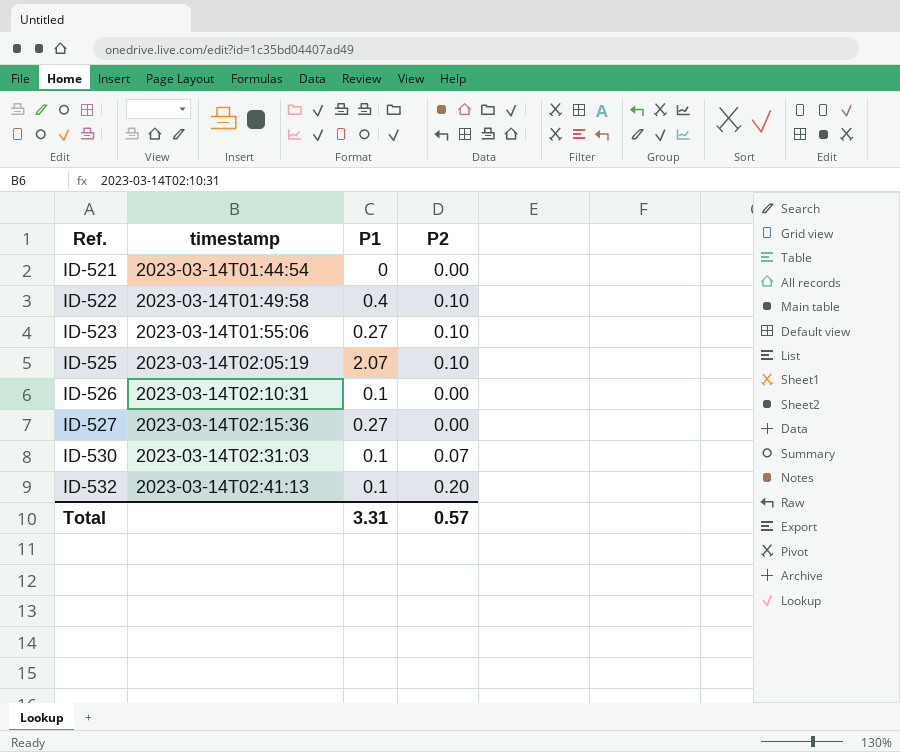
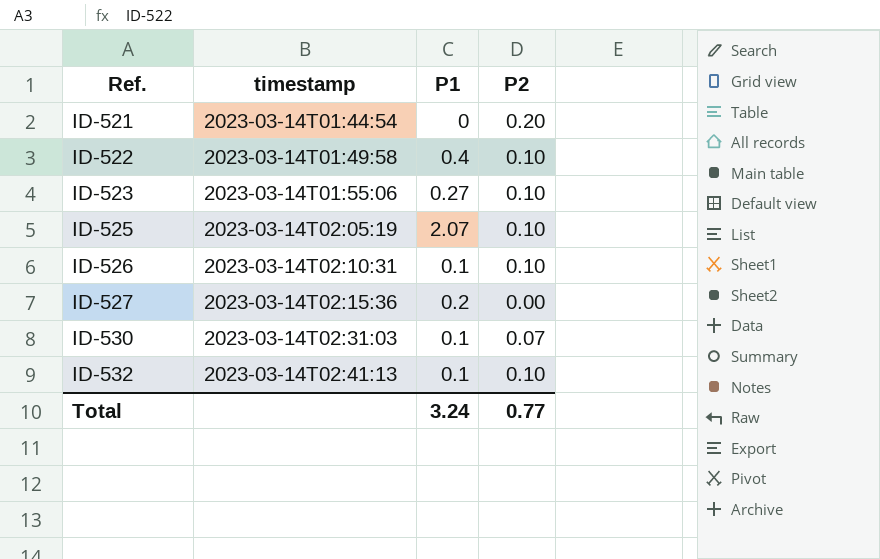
ID-521 | P2: 0.00 -> 0.20
ID-526 | P2: 0.00 -> 0.10
ID-527 | P1: 0.27 -> 0.2
ID-532 | P2: 0.20 -> 0.10
Total | P1: 3.31 -> 3.24
Total | P2: 0.57 -> 0.77

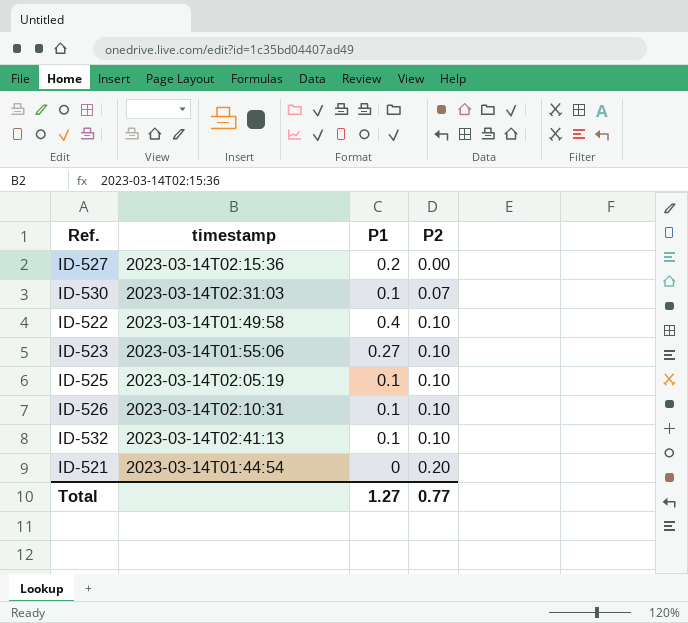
row order: Ref. ascending -> P2 ascending
ID-525 | P1: 2.07 -> 0.1
Total | P1: 3.24 -> 1.27

